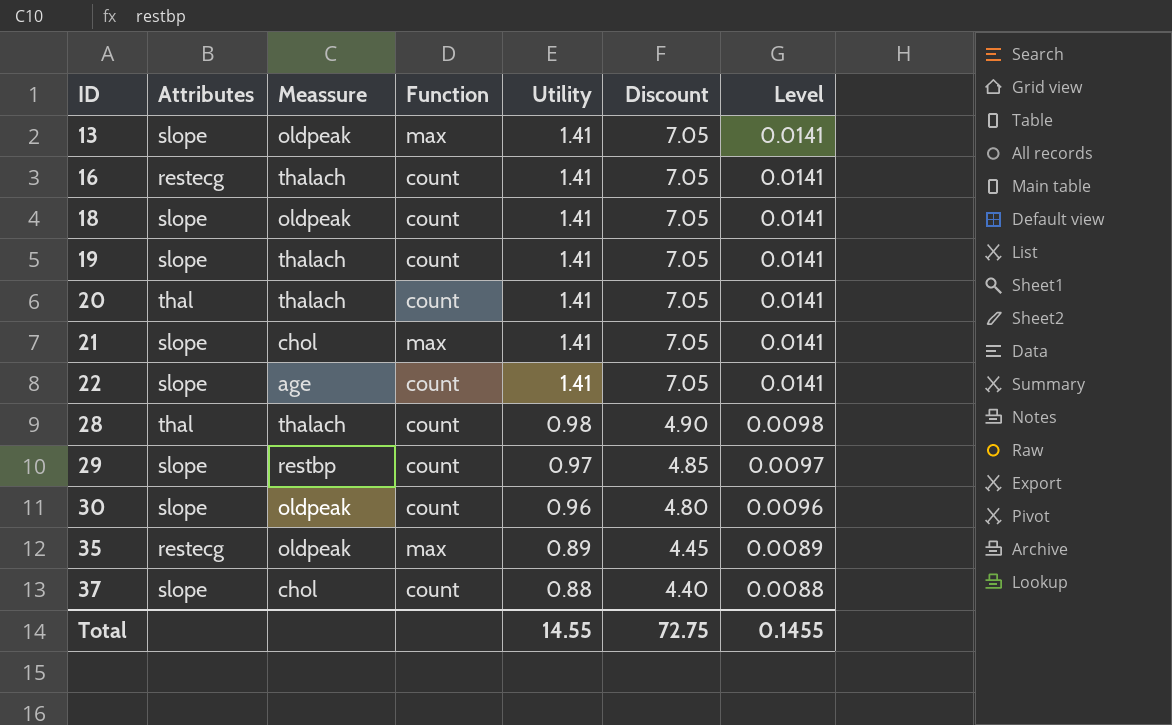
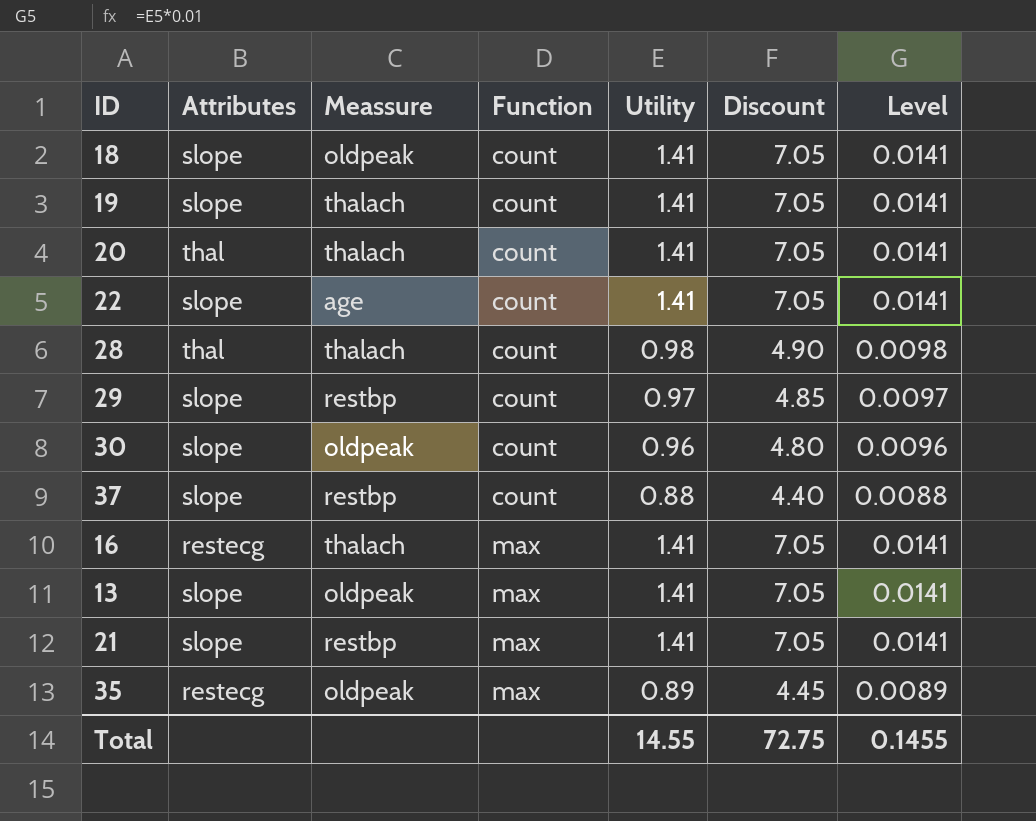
row order: ID ascending -> Function ascending
37 | Meassure: chol -> restbp
16 | Function: count -> max
21 | Meassure: chol -> restbp

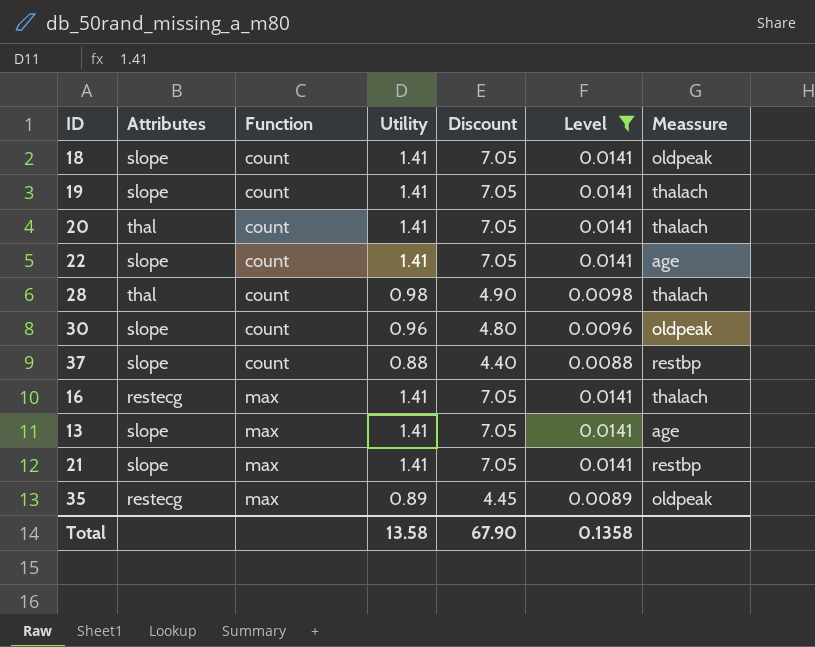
filter: none -> Level != 0.0097
column Meassure | position: 3 -> 7
13 | Meassure: oldpeak -> age
Total | Utility: 14.55 -> 13.58
Total | Discount: 72.75 -> 67.90
Total | Level: 0.1455 -> 0.1358

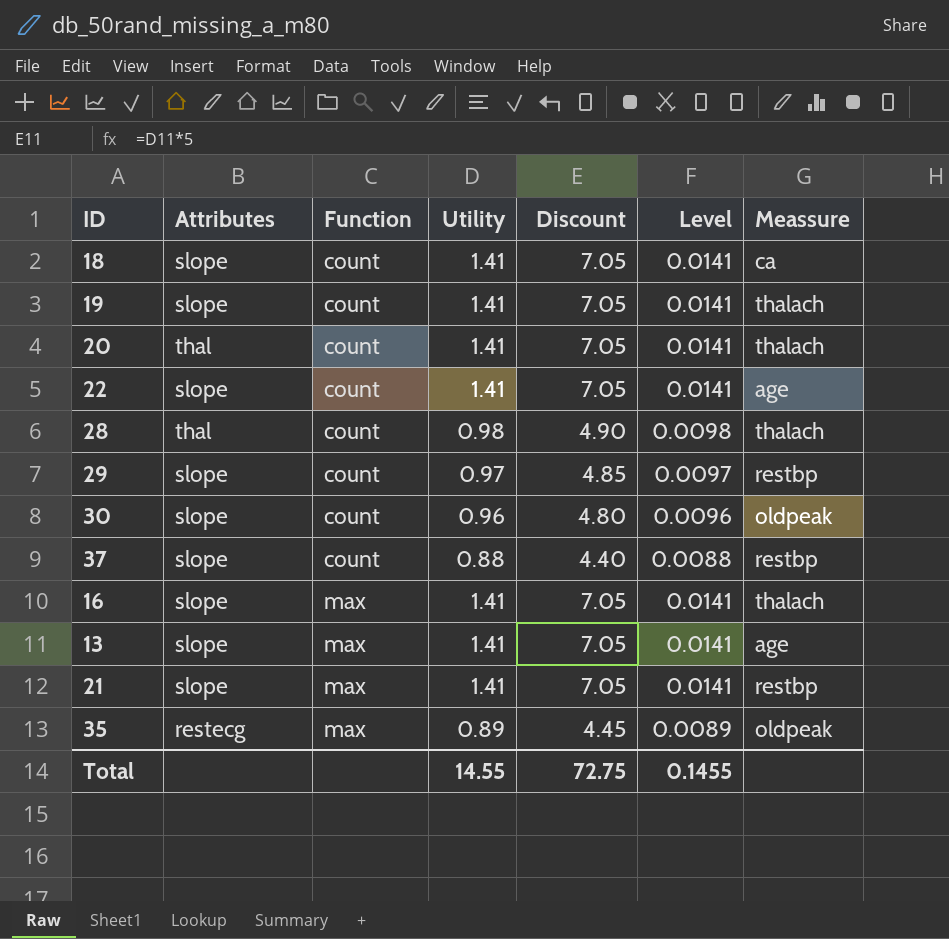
filter: Level != 0.0097 -> none
18 | Meassure: oldpeak -> ca
16 | Attributes: restecg -> slope
Total | Utility: 13.58 -> 14.55
Total | Discount: 67.90 -> 72.75
Total | Level: 0.1358 -> 0.1455

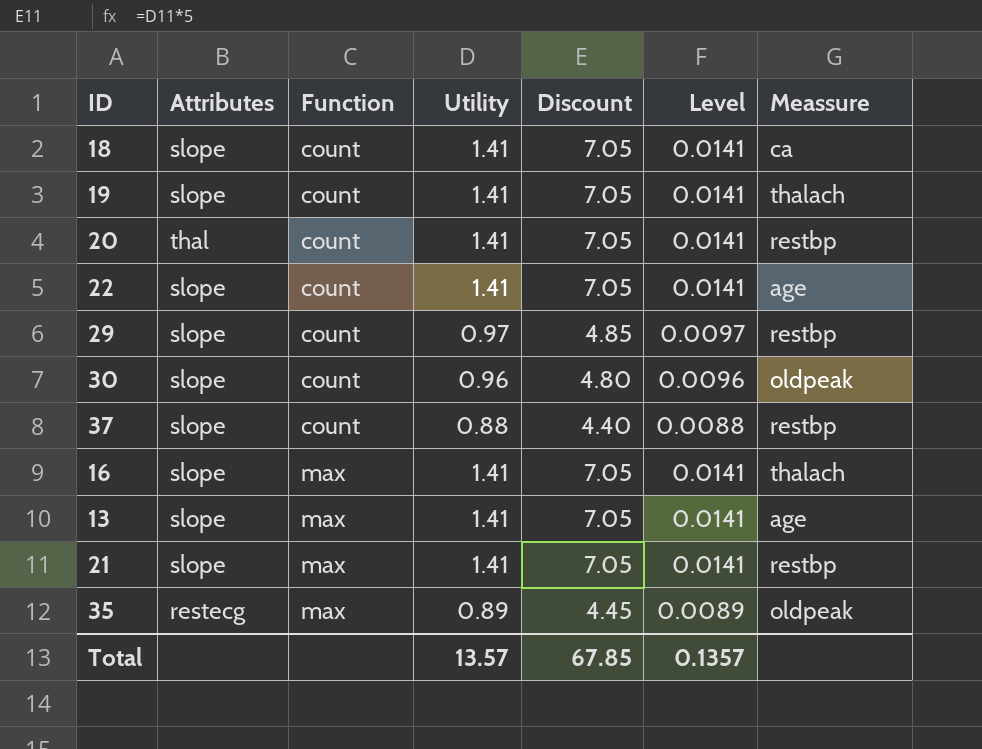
row 28: thal | count | 0.98 | 4.90 | 0.0098 | thalach -> none
20 | Meassure: thalach -> restbp
Total | Utility: 14.55 -> 13.57
Total | Discount: 72.75 -> 67.85
Total | Level: 0.1455 -> 0.1357

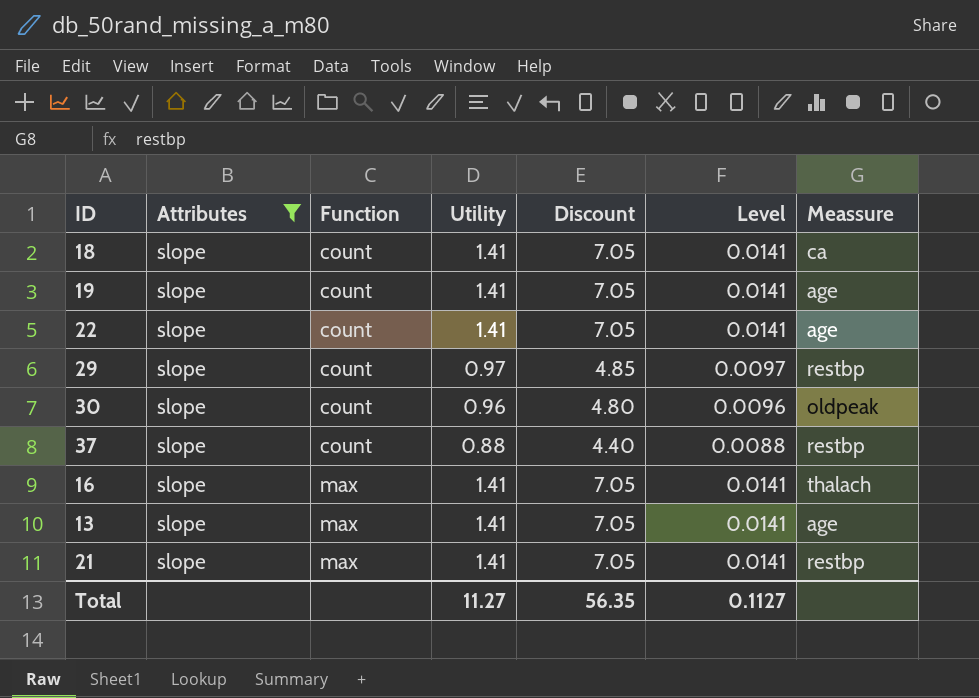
filter: none -> Attributes = slope
19 | Meassure: thalach -> age
Total | Utility: 13.57 -> 11.27
Total | Discount: 67.85 -> 56.35
Total | Level: 0.1357 -> 0.1127

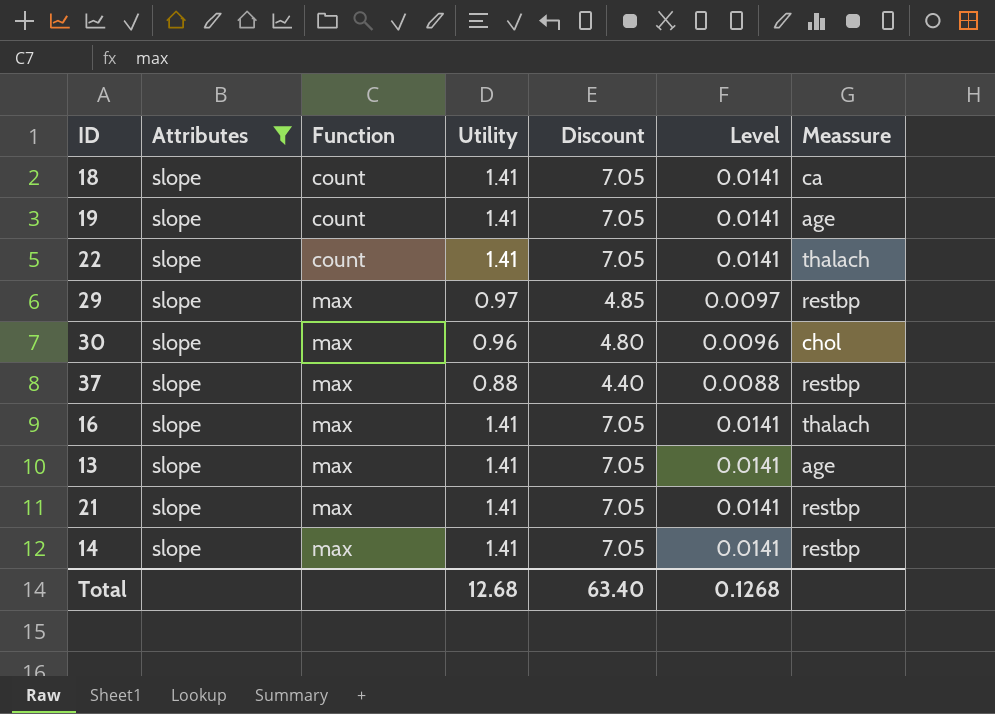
22 | Meassure: age -> thalach
29 | Function: count -> max
30 | Function: count -> max
30 | Meassure: oldpeak -> chol
37 | Function: count -> max
row 14: none -> slope | max | 1.41 | 7.05 | 0.0141 | restbp
Total | Utility: 11.27 -> 12.68
Total | Discount: 56.35 -> 63.40
Total | Level: 0.1127 -> 0.1268

